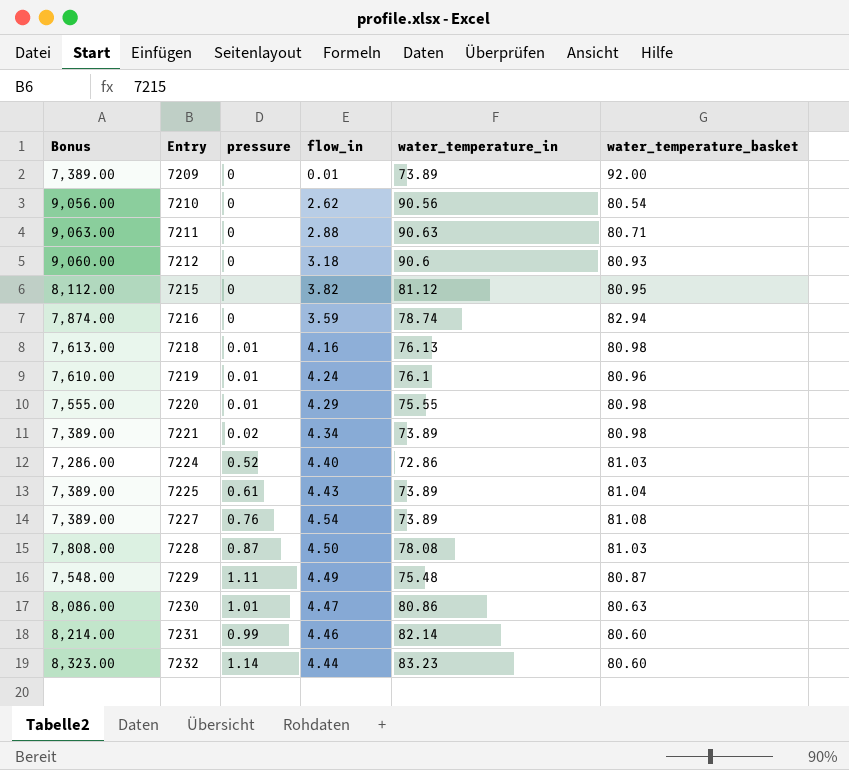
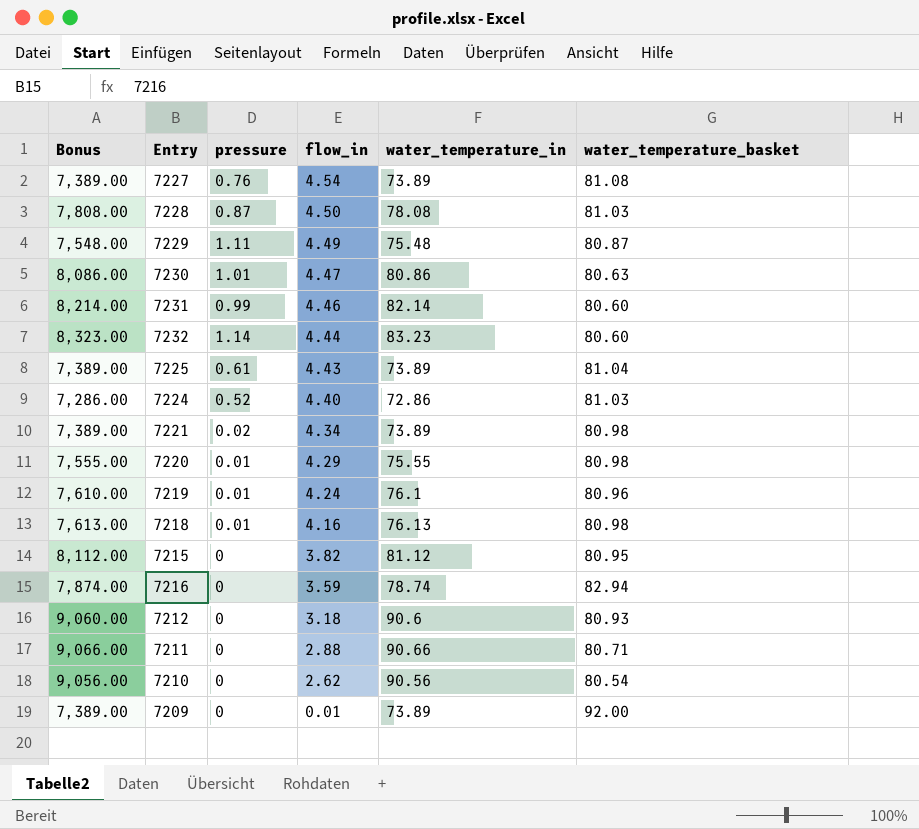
row order: Entry ascending -> flow_in descending
7211 | Bonus: 9,063.00 -> 9,066.00
7211 | water_temperature_in: 90.63 -> 90.66

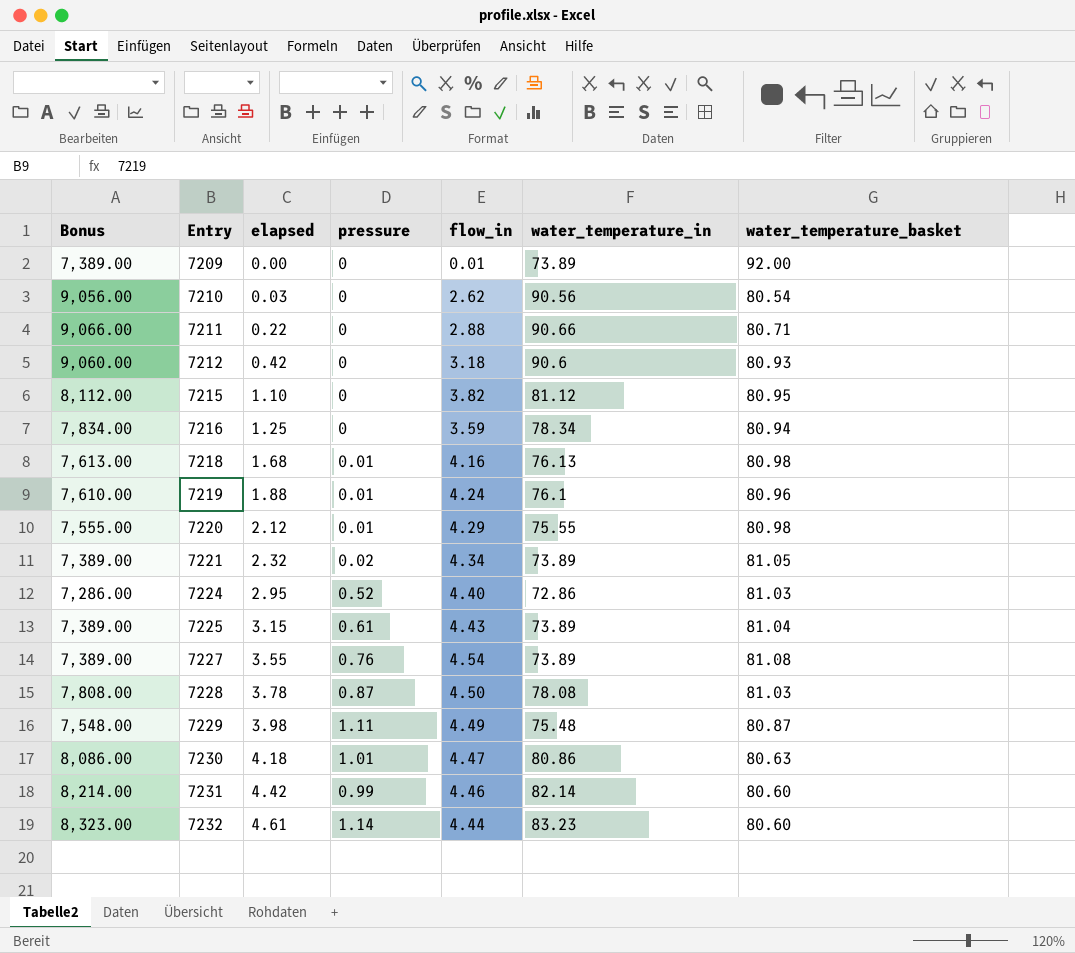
row order: flow_in descending -> Entry ascending
column elapsed | position: none -> 3
7216 | Bonus: 7,874.00 -> 7,834.00
7216 | water_temperature_in: 78.74 -> 78.34
7216 | water_temperature_basket: 82.94 -> 80.94
7221 | water_temperature_basket: 80.98 -> 81.05

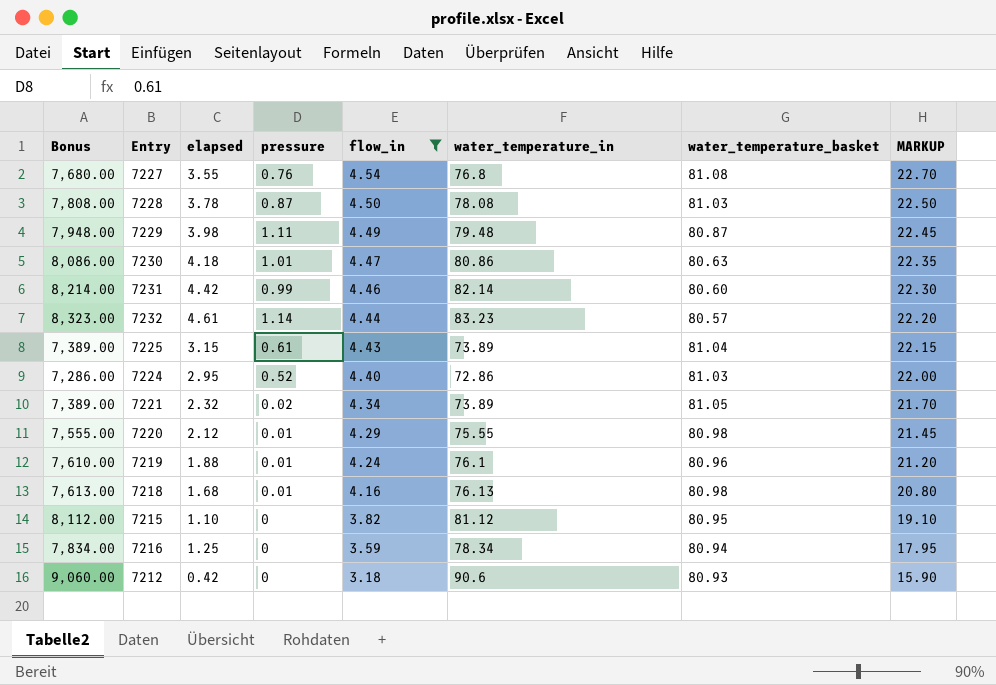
filter: none -> flow_in >= 3.18
row order: Entry ascending -> flow_in descending
column MARKUP | formula: none -> [flow_in] * 5
7227 | Bonus: 7,389.00 -> 7,680.00
7227 | water_temperature_in: 73.89 -> 76.8
7229 | Bonus: 7,548.00 -> 7,948.00
7229 | water_temperature_in: 75.48 -> 79.48
7232 | water_temperature_basket: 80.60 -> 80.57

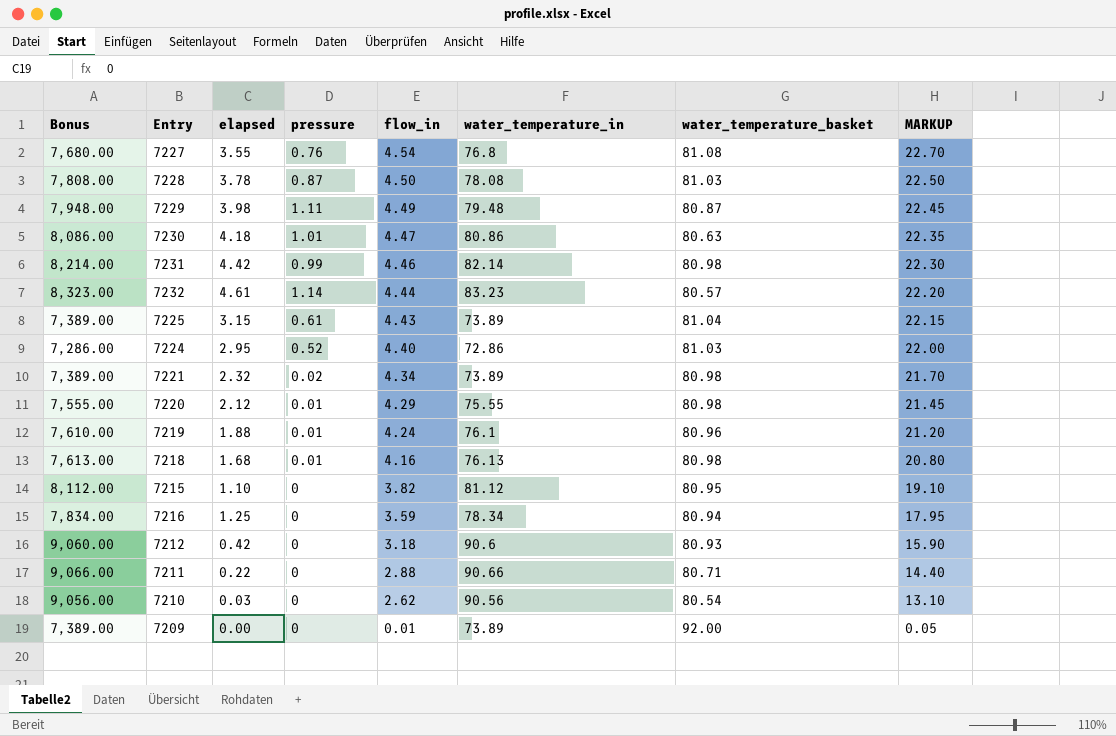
filter: flow_in >= 3.18 -> none
7231 | water_temperature_basket: 80.60 -> 80.98
7221 | water_temperature_basket: 81.05 -> 80.98

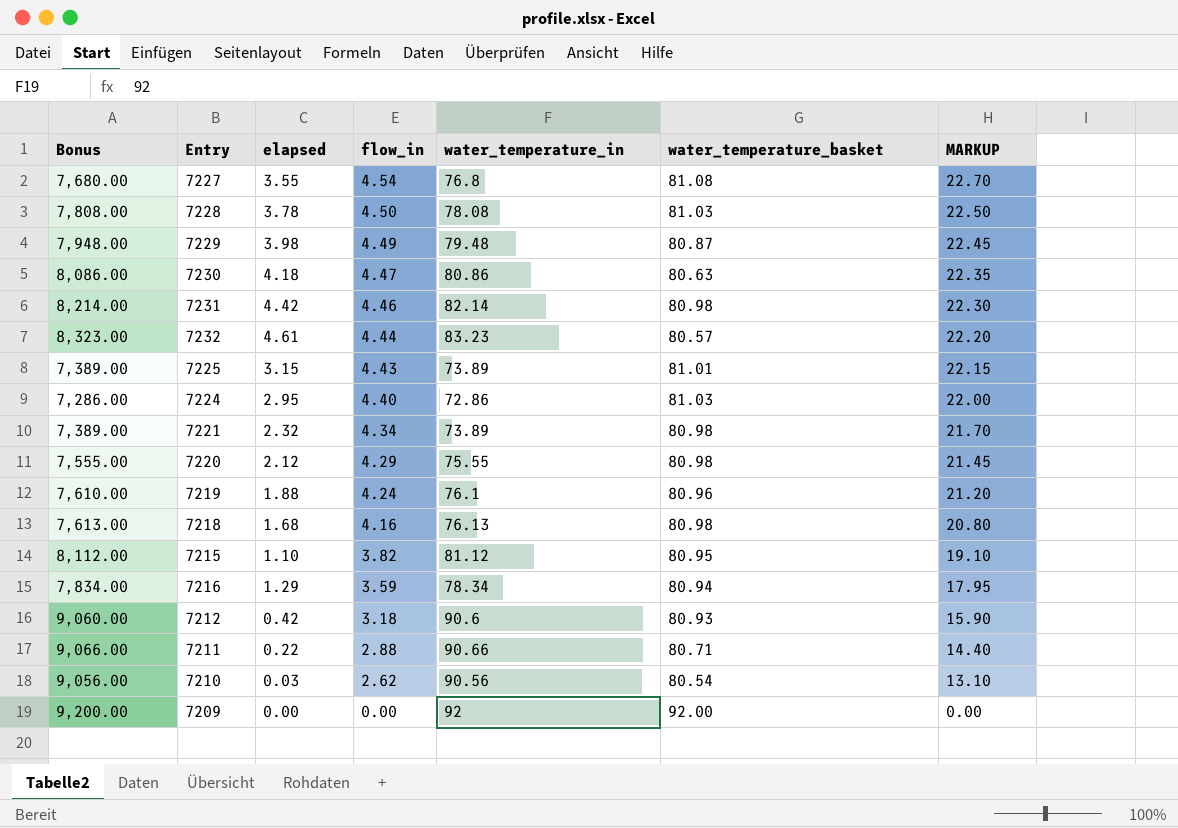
column pressure | position: 4 -> none
7225 | water_temperature_basket: 81.04 -> 81.01
7216 | elapsed: 1.25 -> 1.29
7209 | Bonus: 7,389.00 -> 9,200.00
7209 | flow_in: 0.01 -> 0.00
7209 | water_temperature_in: 73.89 -> 92
7209 | MARKUP: 0.05 -> 0.00

